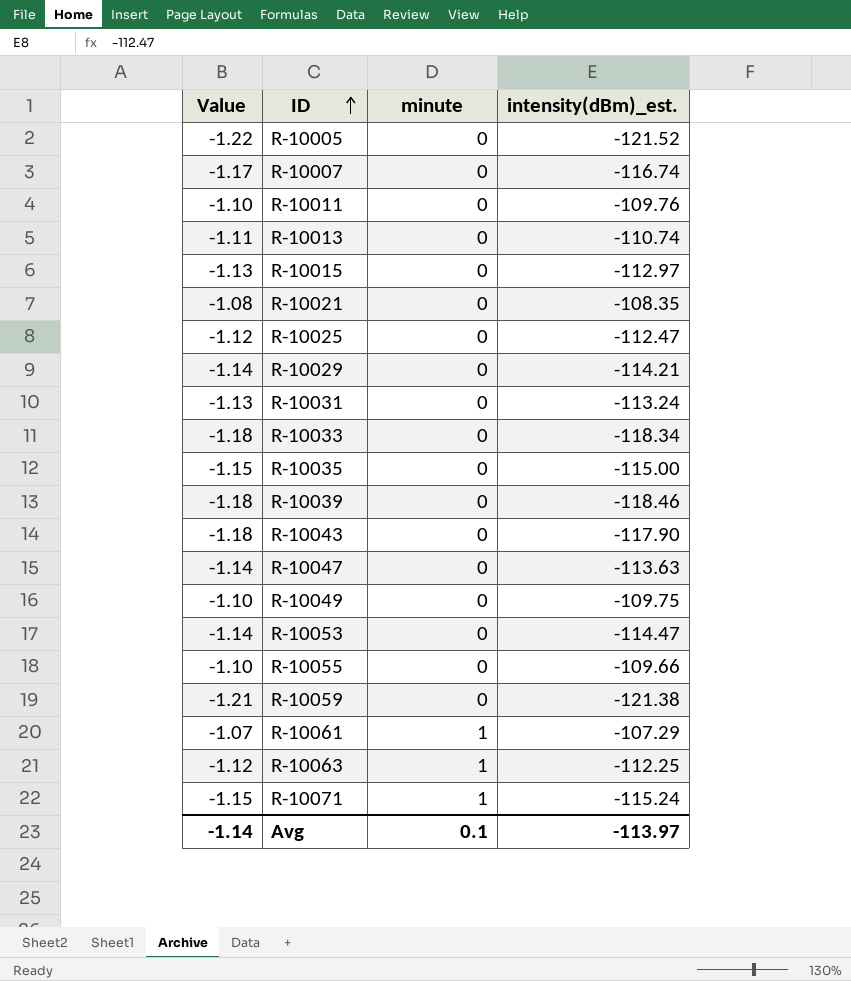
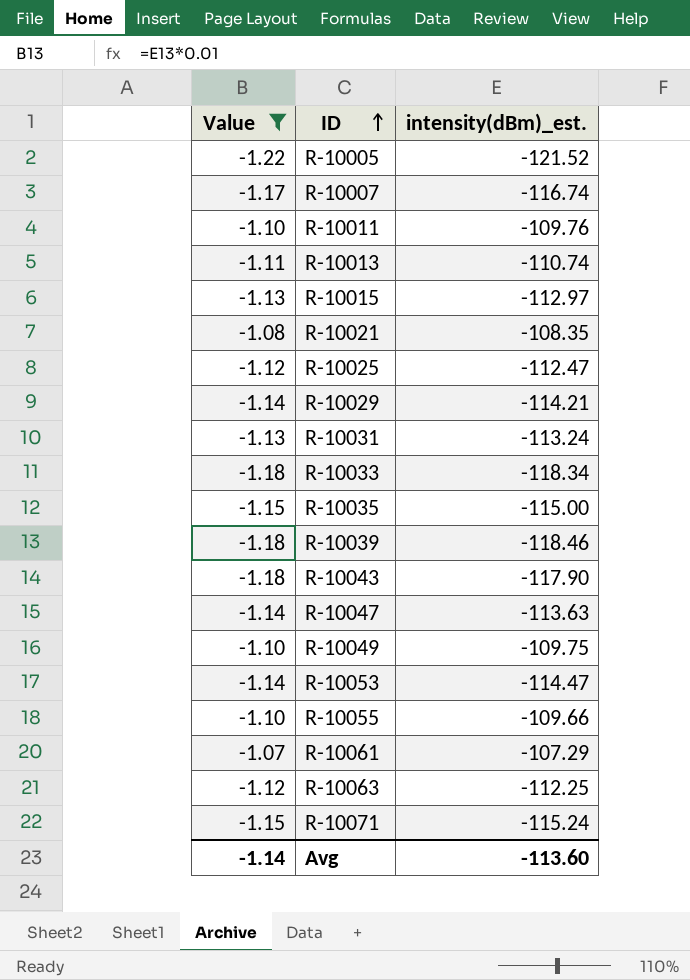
filter: none -> Value != -1.21
column minute | position: 3 -> none
Avg | intensity(dBm)_est.: -113.97 -> -113.60

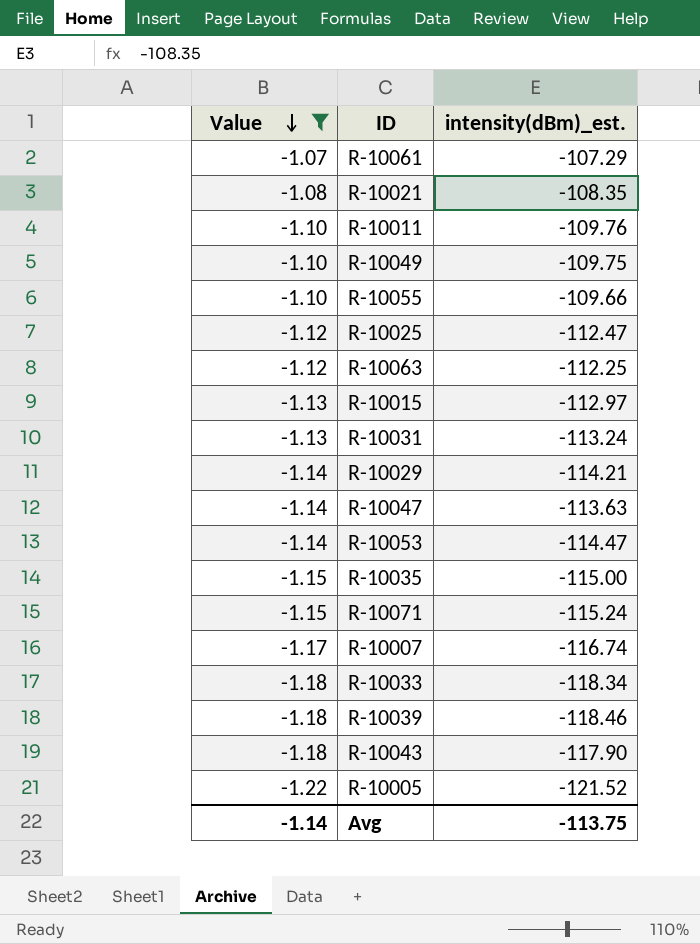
row order: ID ascending -> Value descending
row R-10013: -1.11 | -110.74 -> none
Avg | intensity(dBm)_est.: -113.60 -> -113.75

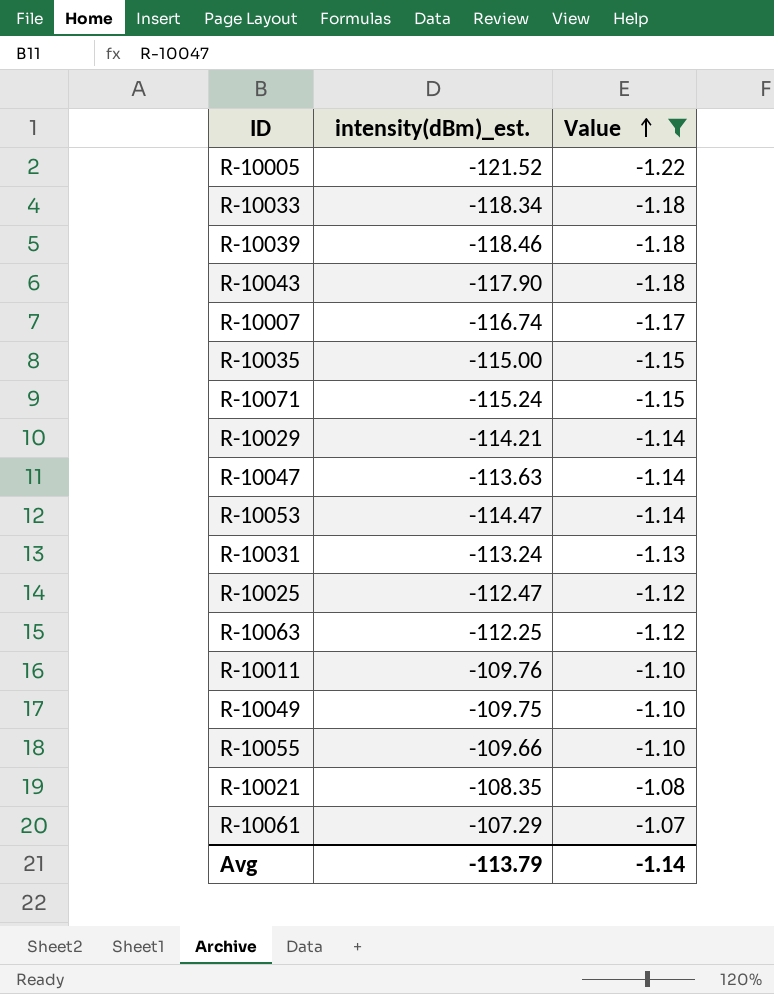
row order: Value descending -> Value ascending
column Value | position: 1 -> 3
row R-10015: -1.13 | -112.97 -> none
Avg | intensity(dBm)_est.: -113.75 -> -113.79

